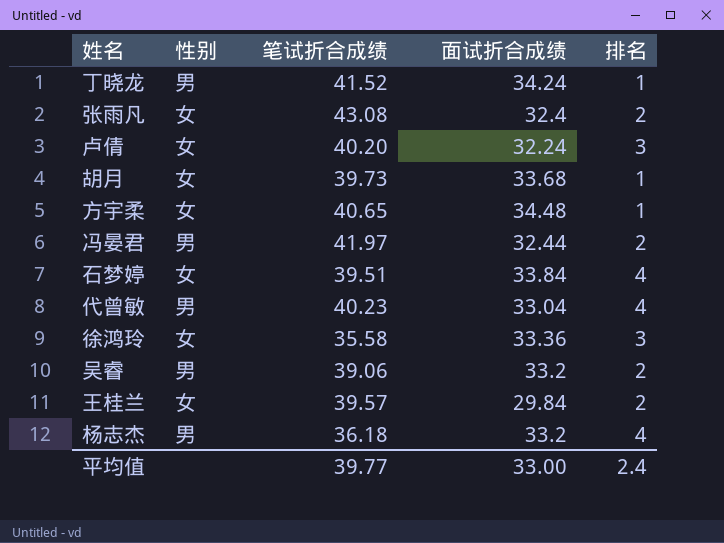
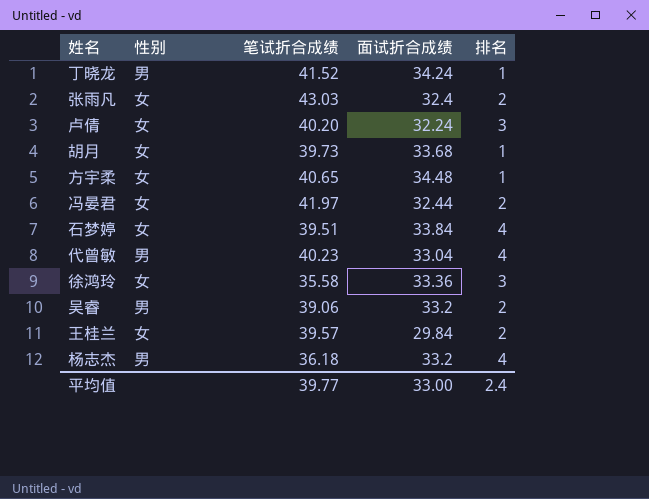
张雨凡 | 笔试折合成绩: 43.08 -> 43.03
冯晏君 | 性别: 男 -> 女

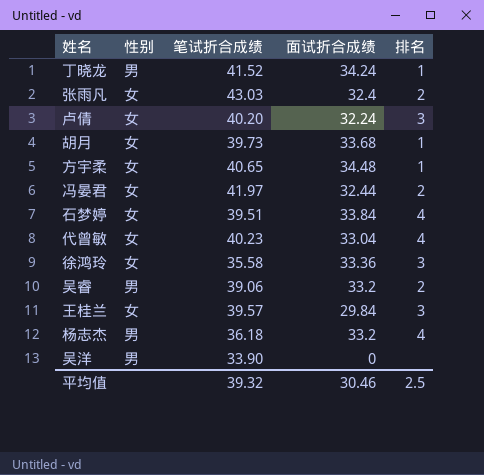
代曾敏 | 性别: 男 -> 女
王桂兰 | 排名: 2 -> 3
row 吴洋: none -> 男 | 33.90 | 0 | none
平均值 | 笔试折合成绩: 39.77 -> 39.32
平均值 | 面试折合成绩: 33.00 -> 30.46
平均值 | 排名: 2.4 -> 2.5

